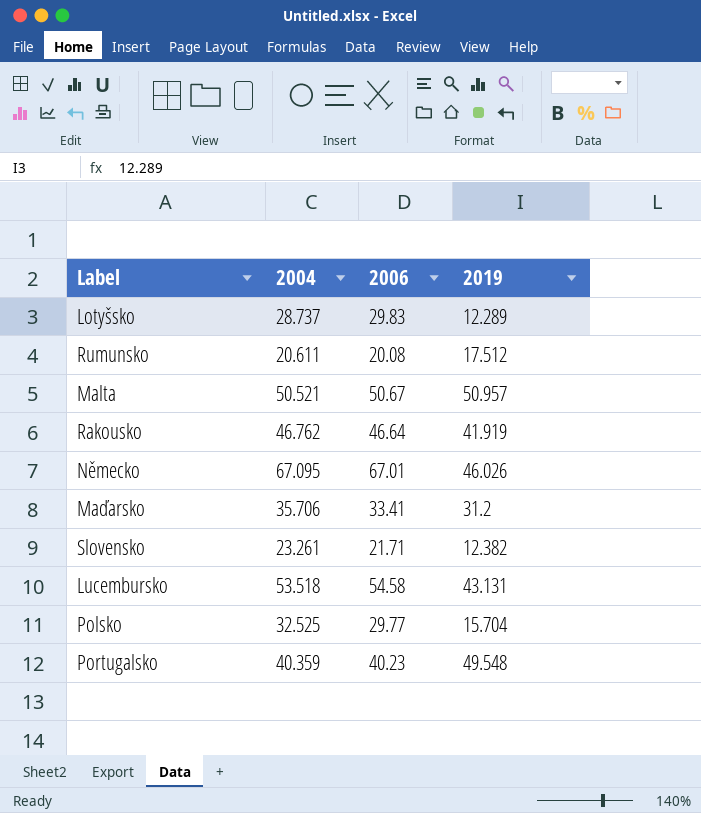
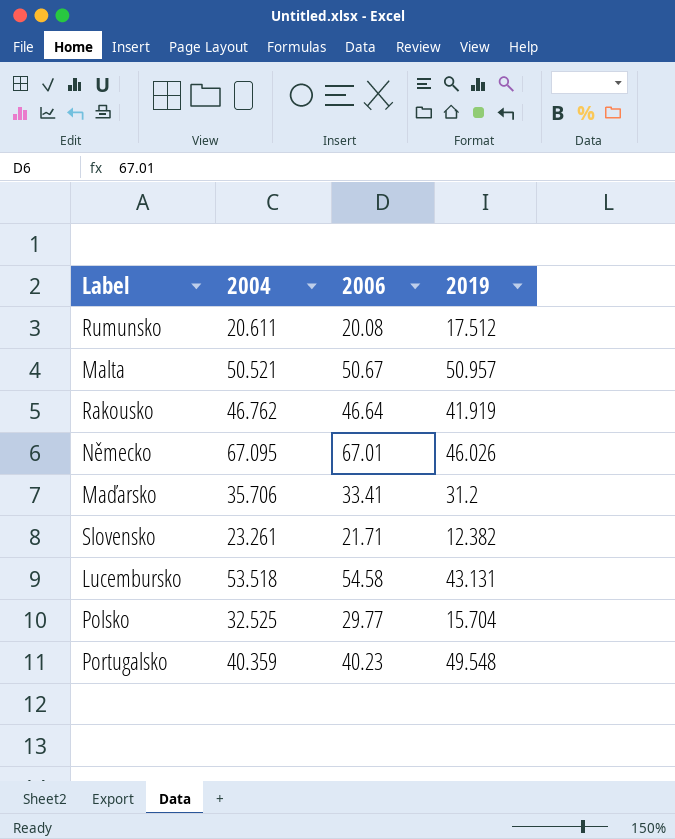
row Lotyšsko: 28.737 | 29.83 | 12.289 -> none

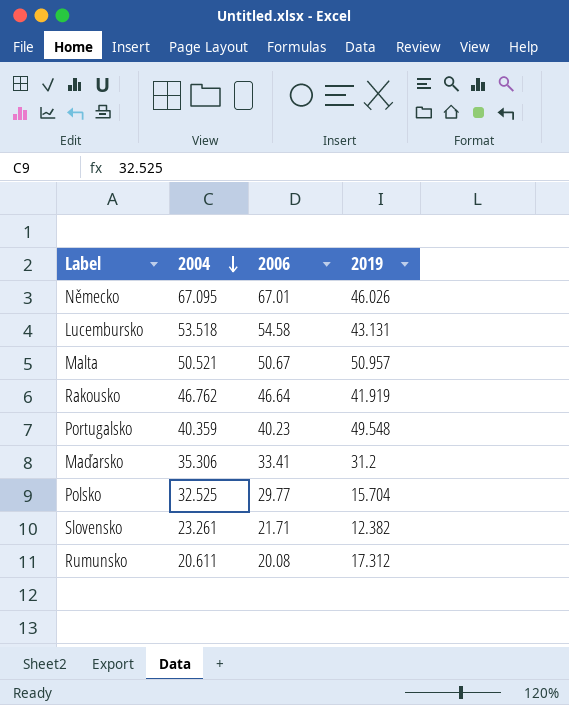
row order: none -> 2004 descending
Maďarsko | 2004: 35.706 -> 35.306
Rumunsko | 2019: 17.512 -> 17.312

